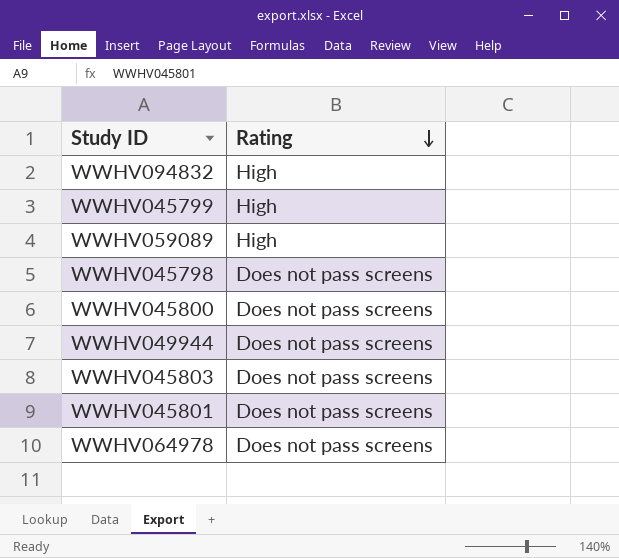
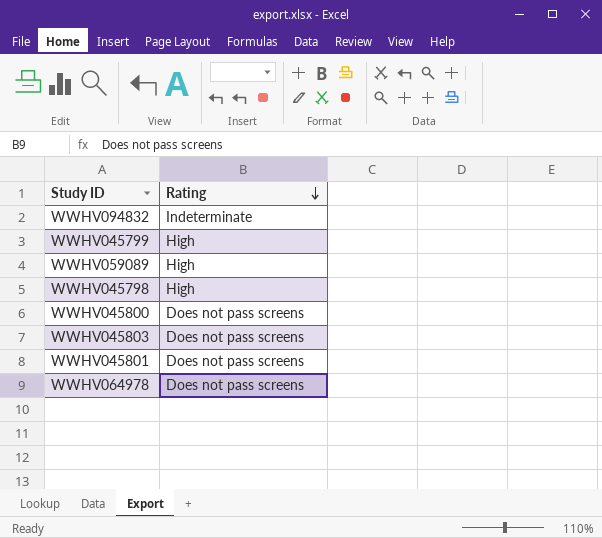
row WWHV049944: Does not pass screens -> none
WWHV094832 | Rating: High -> Indeterminate
WWHV045798 | Rating: Does not pass screens -> High

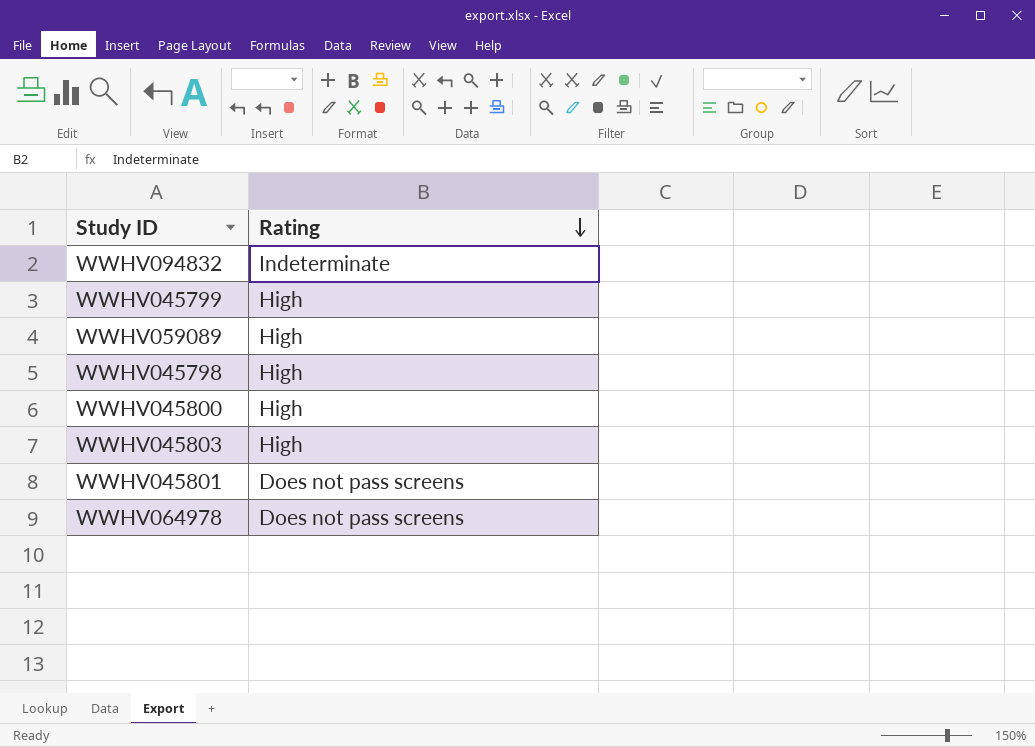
WWHV045800 | Rating: Does not pass screens -> High
WWHV045803 | Rating: Does not pass screens -> High

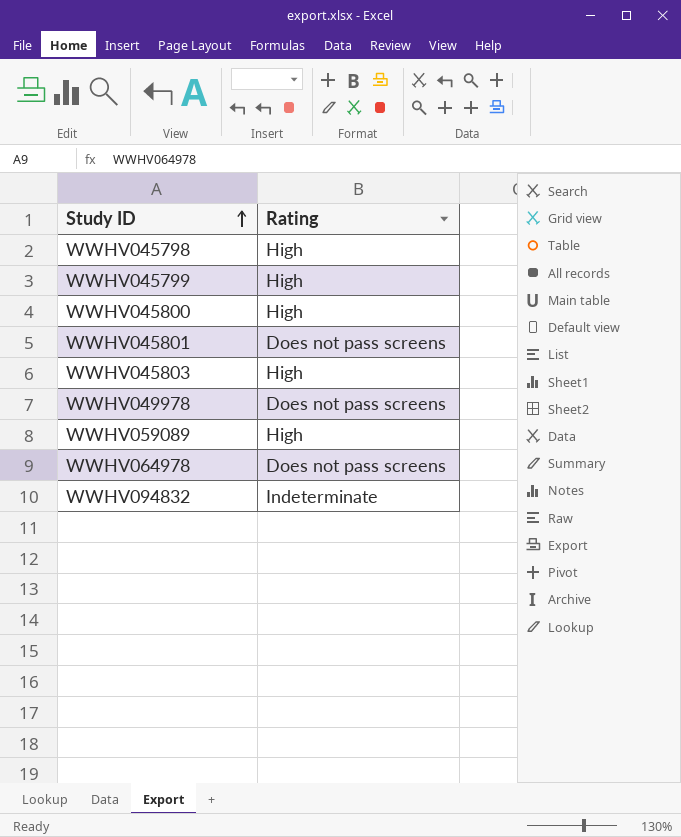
row order: Rating descending -> Study ID ascending
row WWHV049978: none -> Does not pass screens

